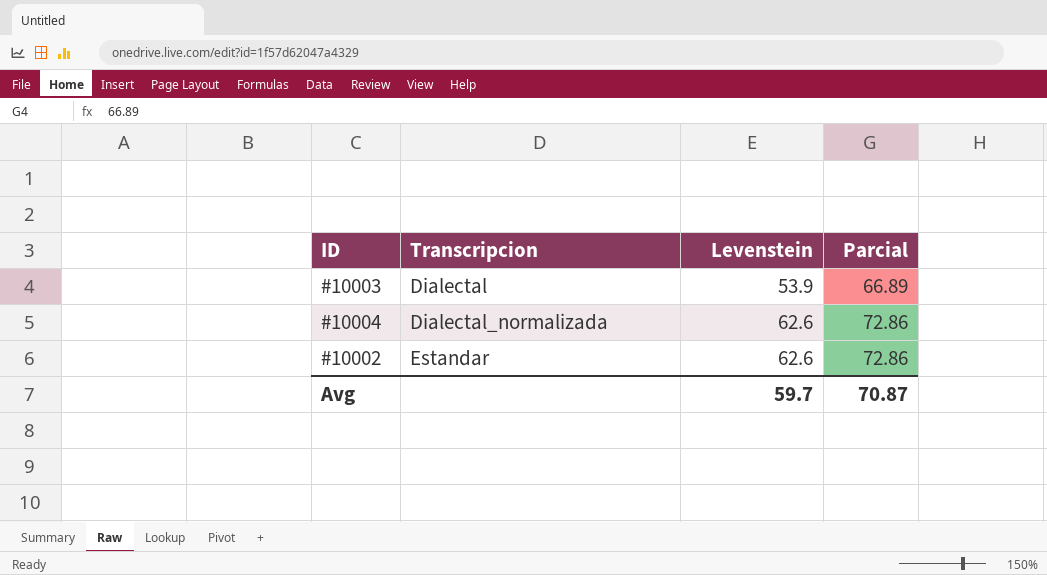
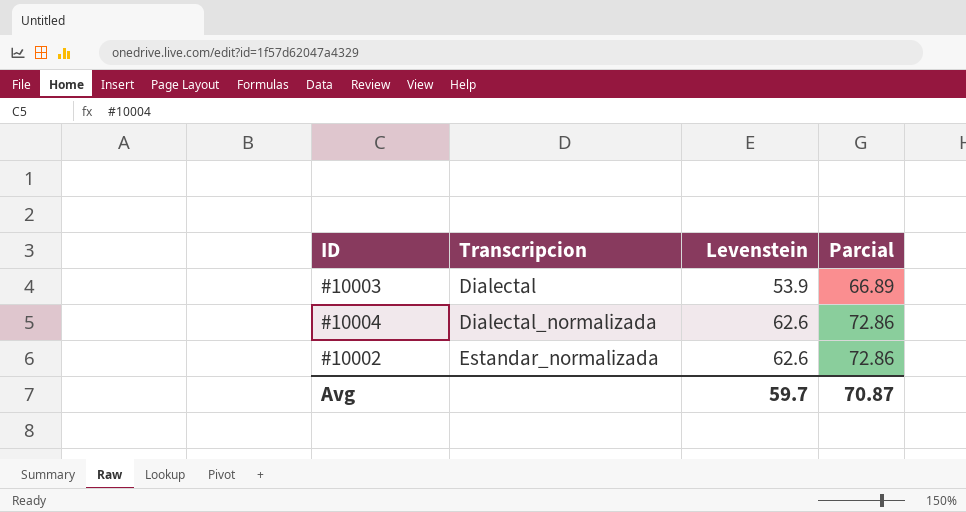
#10002 | Transcripcion: Estandar -> Estandar_normalizada

